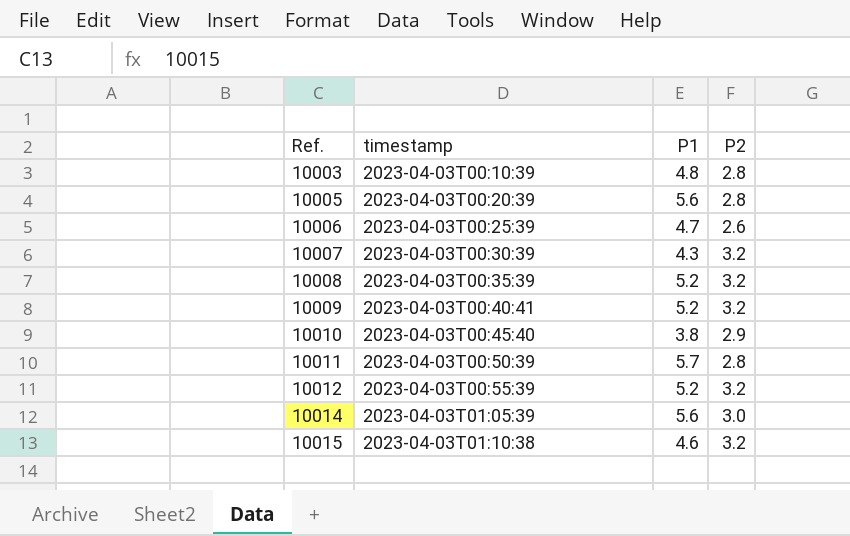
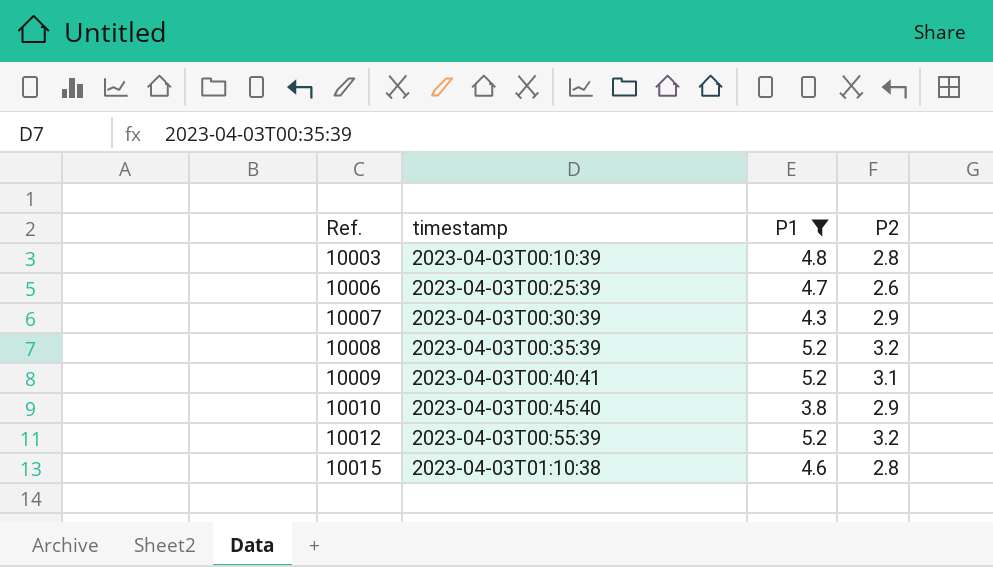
filter: none -> P1 <= 5.2
10007 | P2: 3.2 -> 2.9
10009 | P2: 3.2 -> 3.1
10015 | P2: 3.2 -> 2.8

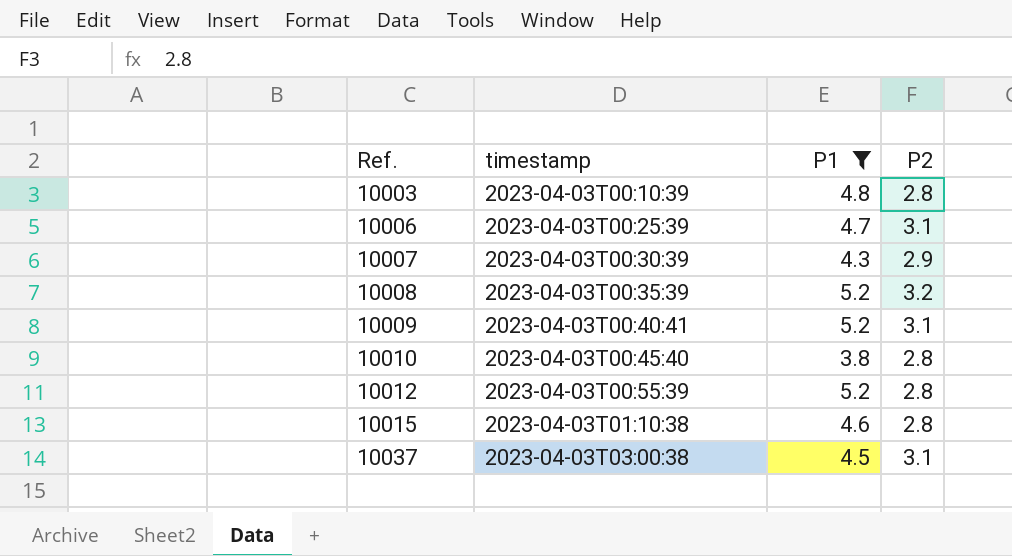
10006 | P2: 2.6 -> 3.1
10010 | P2: 2.9 -> 2.8
10012 | P2: 3.2 -> 2.8
row 10037: none -> 2023-04-03T03:00:38 | 4.5 | 3.1

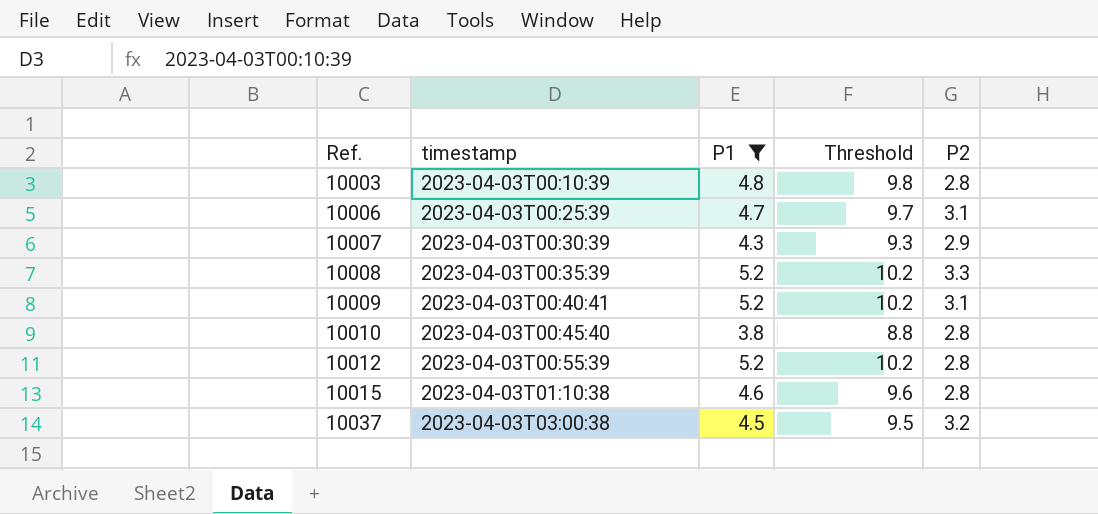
column Threshold | formula: none -> [P1] + 5
10008 | P2: 3.2 -> 3.3
10037 | P2: 3.1 -> 3.2

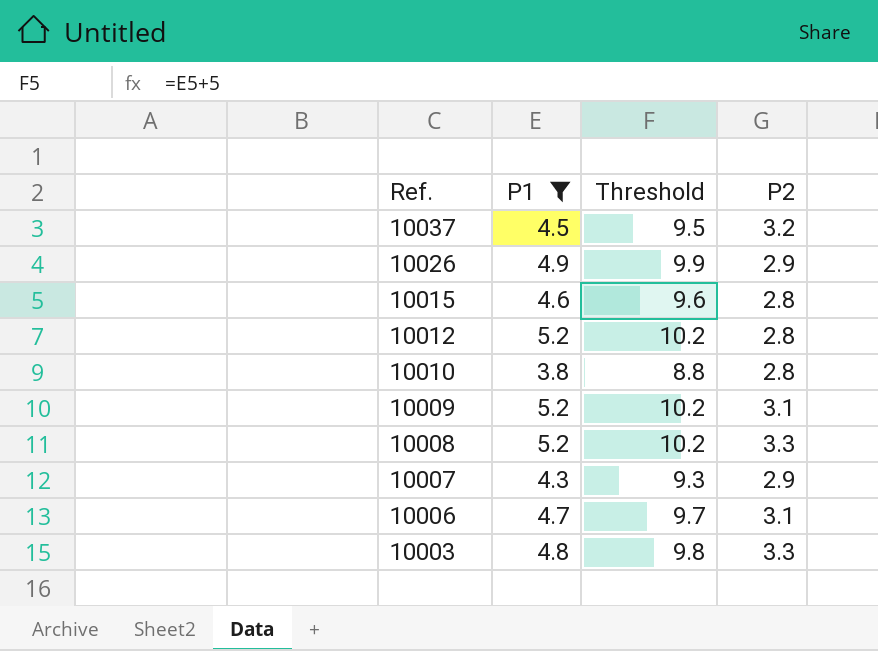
row order: Ref. ascending -> Ref. descending
column timestamp | position: 2 -> none
row 10026: none -> 4.9 | 9.9 | 2.9
10003 | P2: 2.8 -> 3.3

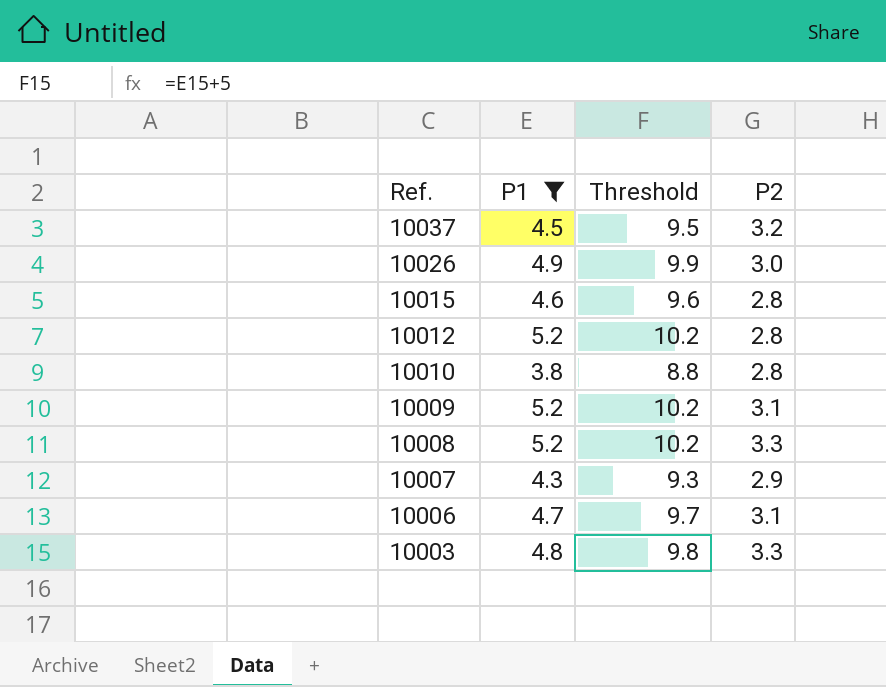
10026 | P2: 2.9 -> 3.0

